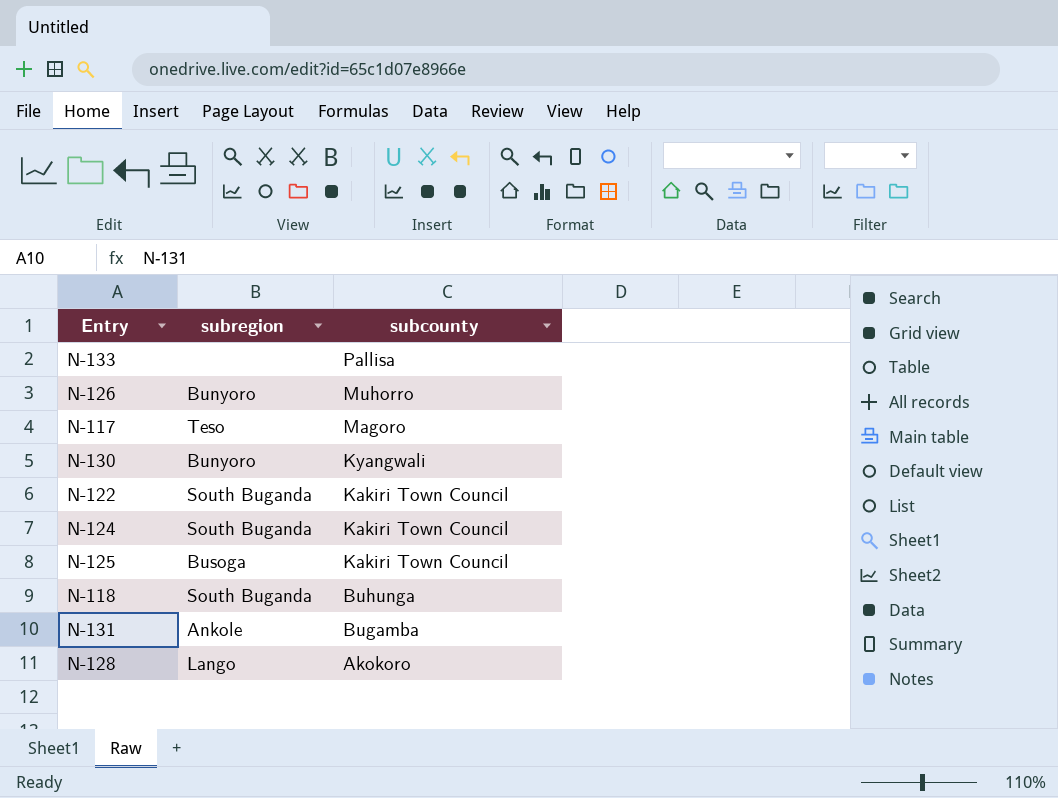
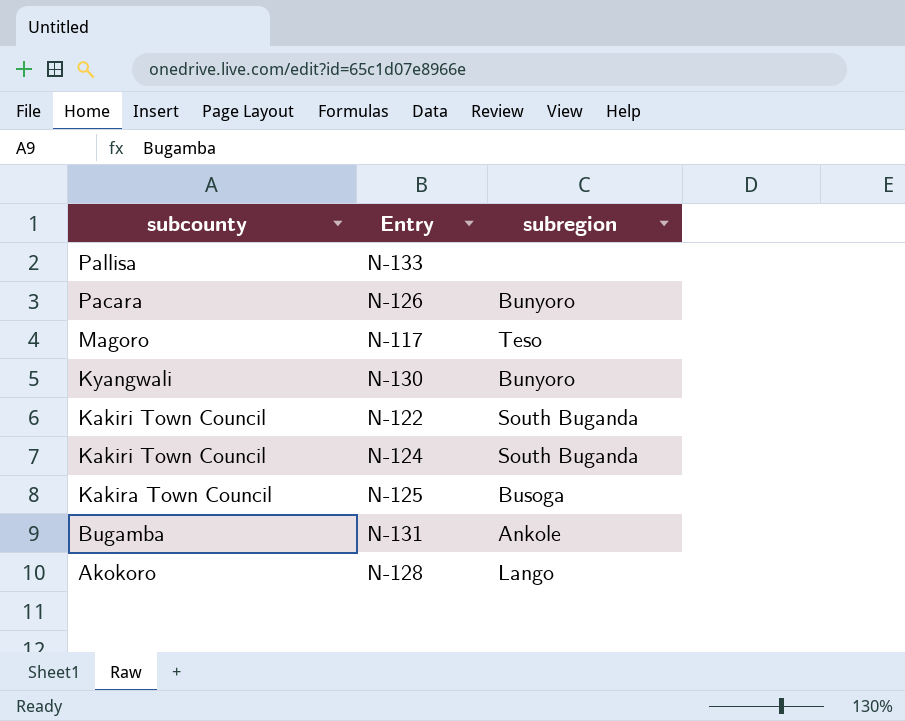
column subcounty | position: 3 -> 1
row N-118: South Buganda | Buhunga -> none
N-126 | subcounty: Muhorro -> Pacara
N-125 | subcounty: Kakiri Town Council -> Kakira Town Council

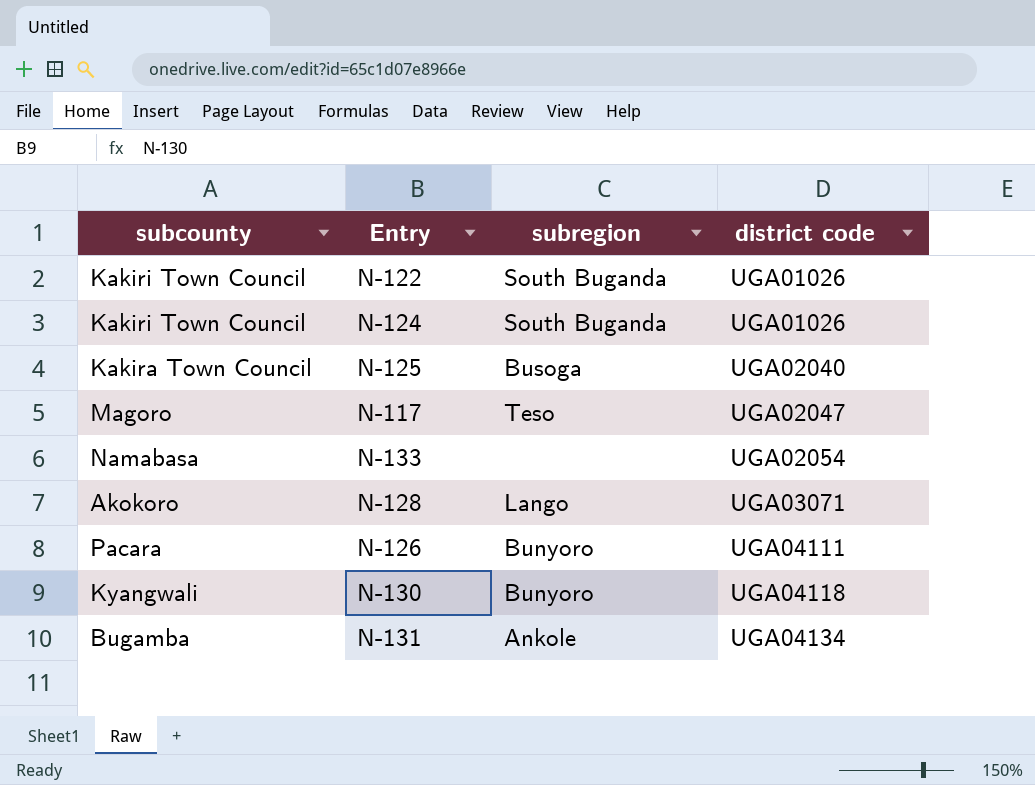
row order: subcounty descending -> district code ascending
column district code | position: none -> 4
N-133 | subcounty: Pallisa -> Namabasa

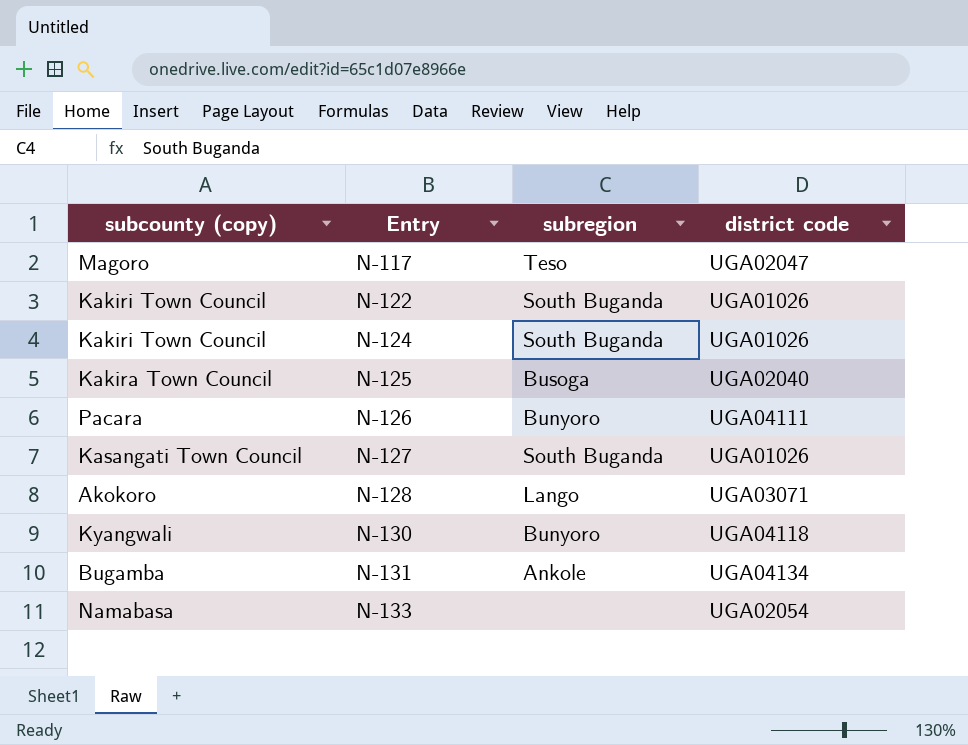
row order: district code ascending -> Entry ascending
column name: subcounty -> subcounty (copy)
row N-127: none -> Kasangati Town Council | South Buganda | UGA01026

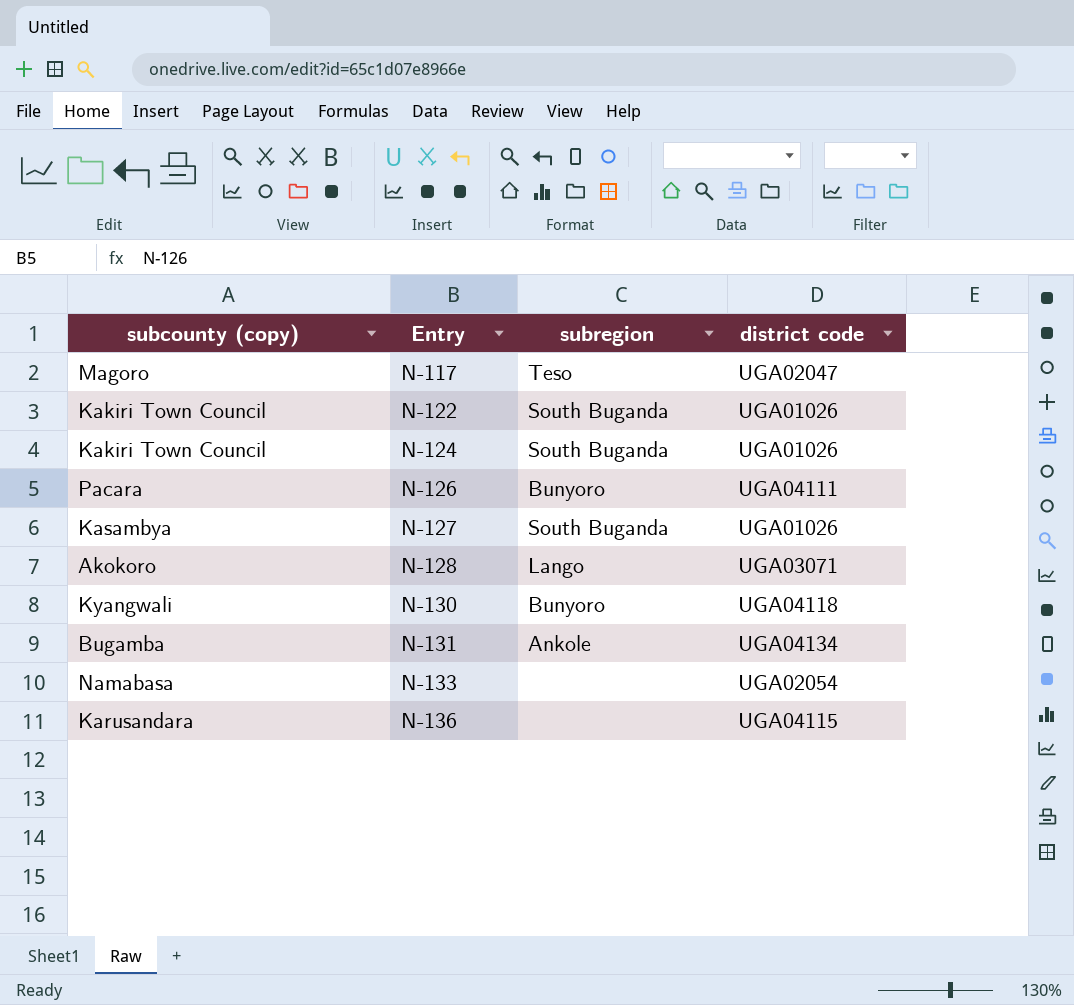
row N-125: Kakira Town Council | Busoga | UGA02040 -> none
N-127 | subcounty (copy): Kasangati Town Council -> Kasambya
row N-136: none -> Karusandara | none | UGA04115

